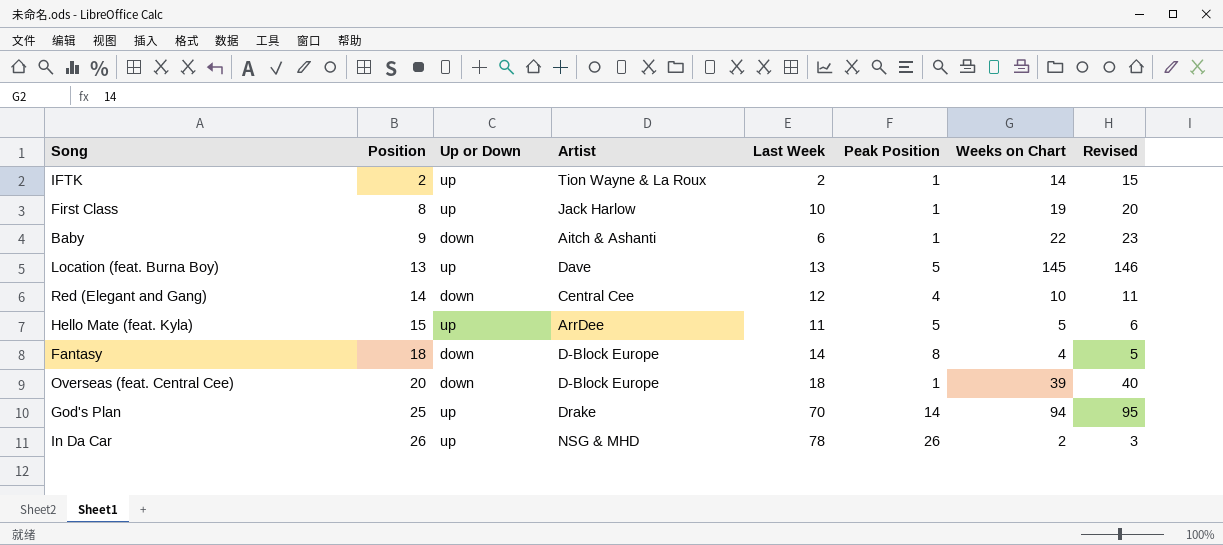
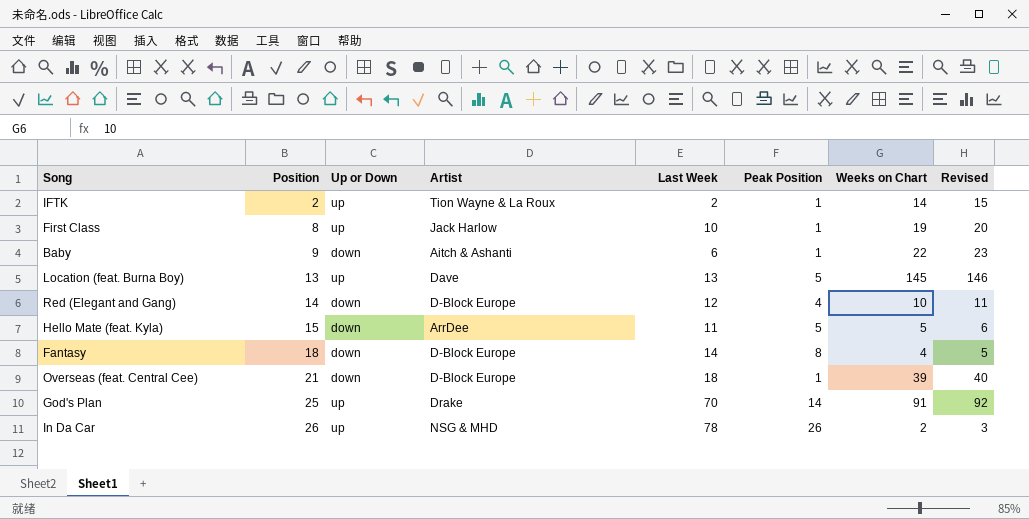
Red (Elegant and Gang) | Artist: Central Cee -> D-Block Europe
Hello Mate (feat. Kyla) | Up or Down: up -> down
Overseas (feat. Central Cee) | Position: 20 -> 21
God's Plan | Weeks on Chart: 94 -> 91
God's Plan | Revised: 95 -> 92

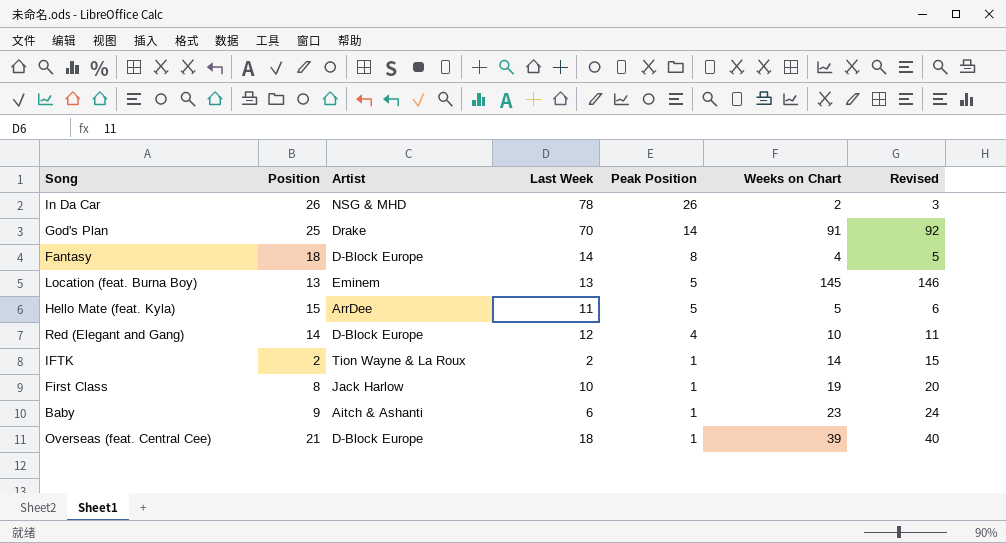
row order: Position ascending -> Peak Position descending
column Up or Down | position: 3 -> none
Location (feat. Burna Boy) | Artist: Dave -> Eminem
Baby | Weeks on Chart: 22 -> 23
Baby | Revised: 23 -> 24

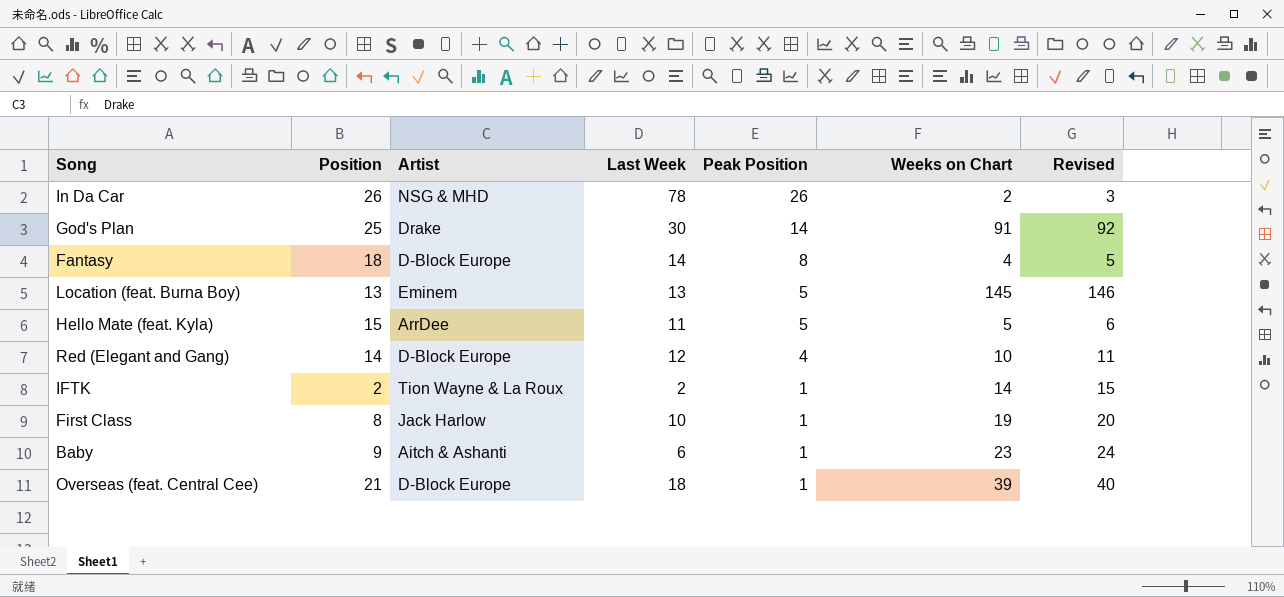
God's Plan | Last Week: 70 -> 30

